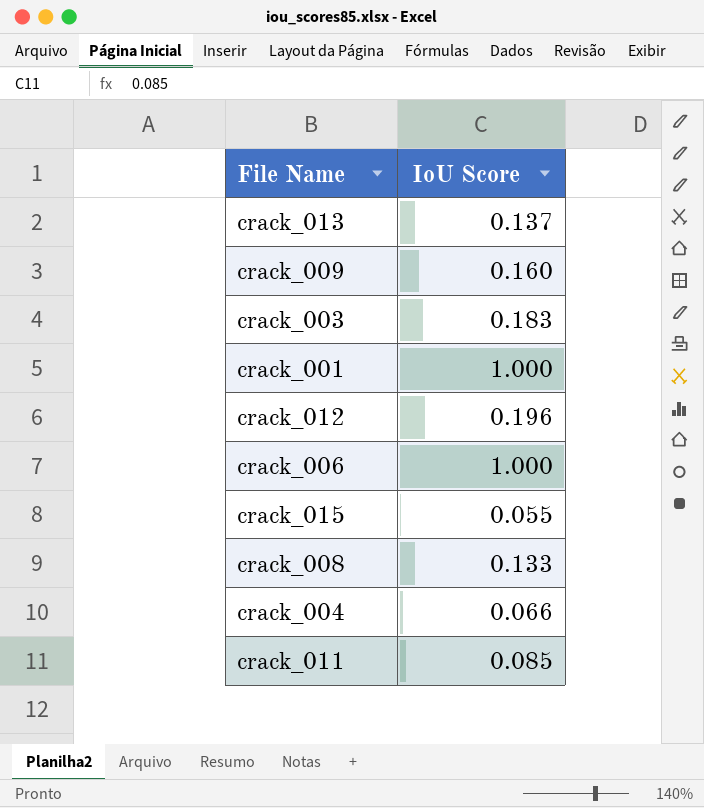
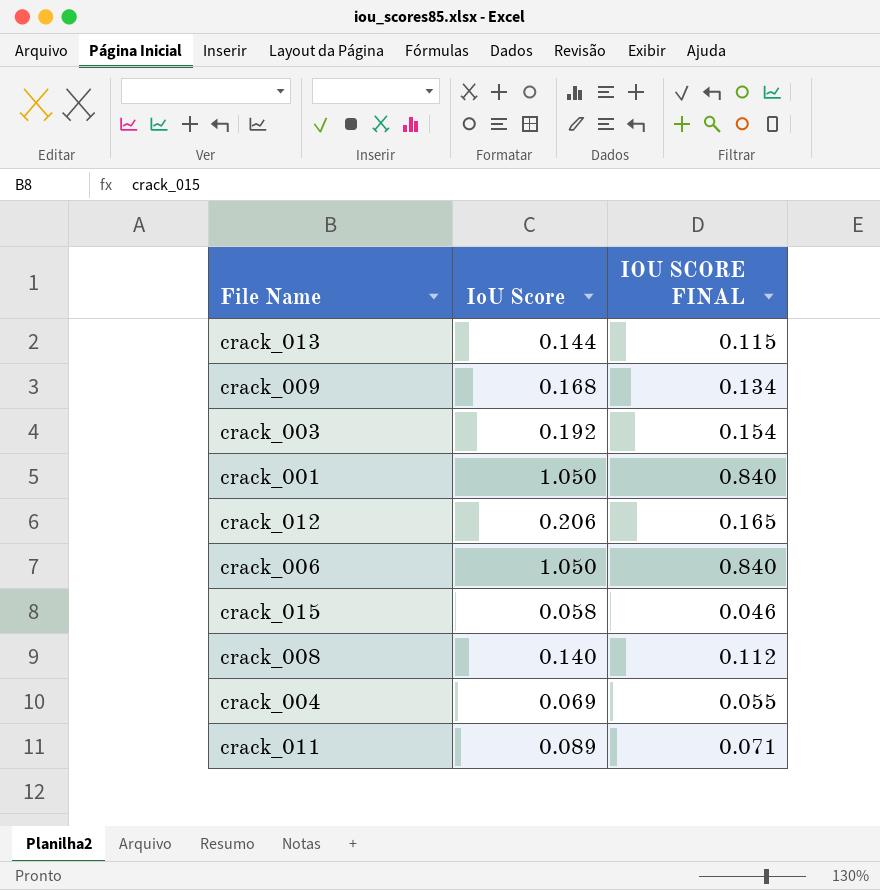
column IOU SCORE FINAL | formula: none -> [IoU Score] * 0.8
crack_013 | IoU Score: 0.137 -> 0.144
crack_009 | IoU Score: 0.160 -> 0.168
crack_003 | IoU Score: 0.183 -> 0.192
crack_001 | IoU Score: 1.000 -> 1.050
crack_012 | IoU Score: 0.196 -> 0.206
crack_006 | IoU Score: 1.000 -> 1.050
crack_015 | IoU Score: 0.055 -> 0.058
crack_008 | IoU Score: 0.133 -> 0.140
crack_004 | IoU Score: 0.066 -> 0.069
crack_011 | IoU Score: 0.085 -> 0.089

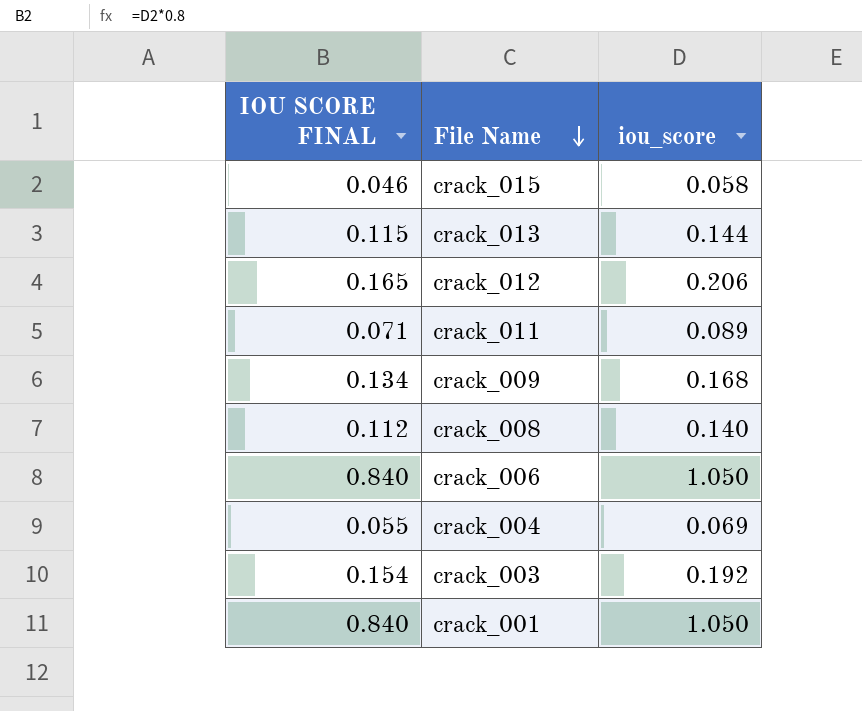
row order: none -> File Name descending
column IOU SCORE FINAL | position: 3 -> 1
column name: IoU Score -> iou_score

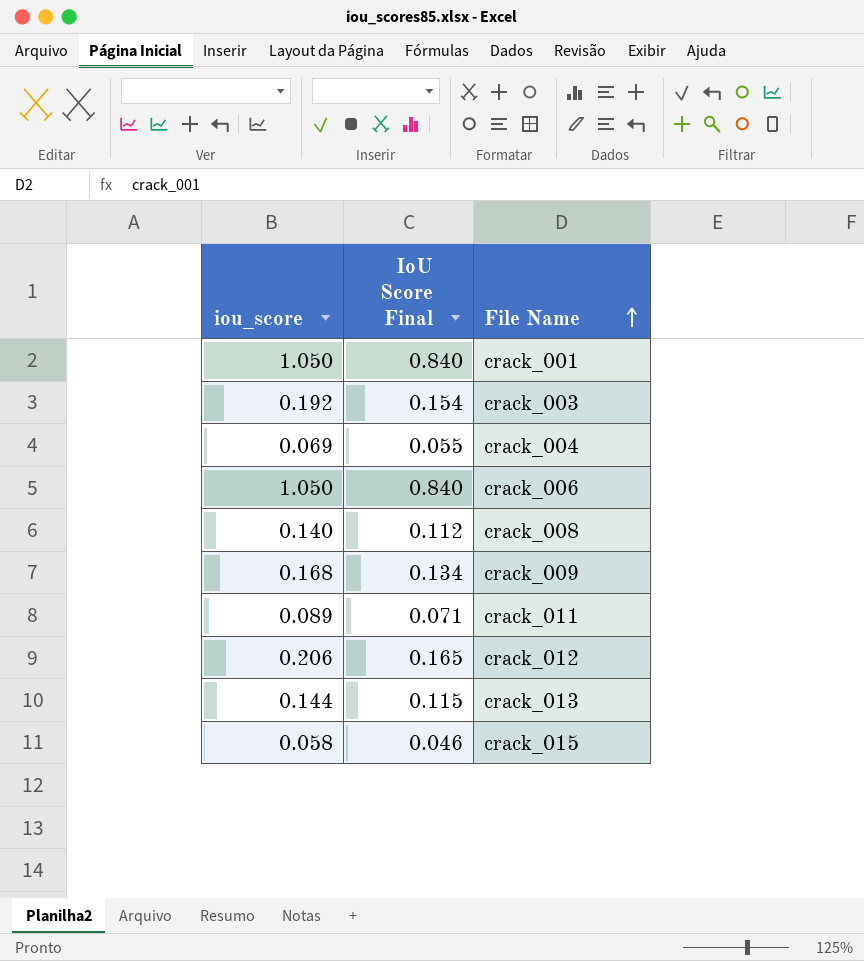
row order: File Name descending -> File Name ascending
column iou_score | position: 3 -> 1
column name: IOU SCORE FINAL -> IoU Score Final

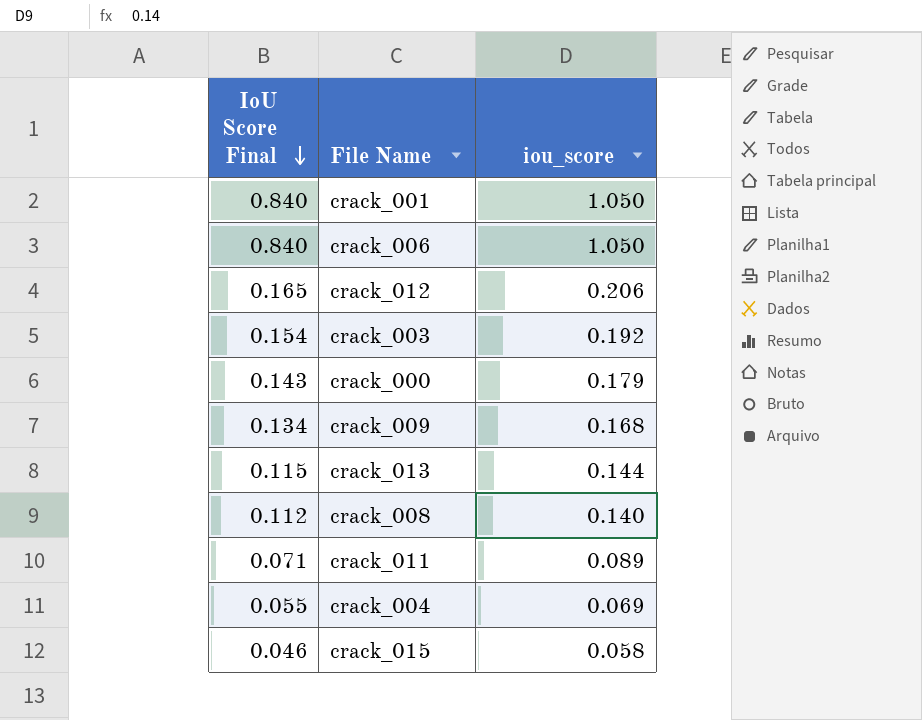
row order: File Name ascending -> IoU Score Final descending
column iou_score | position: 1 -> 3
row crack_000: none -> 0.143 | 0.179

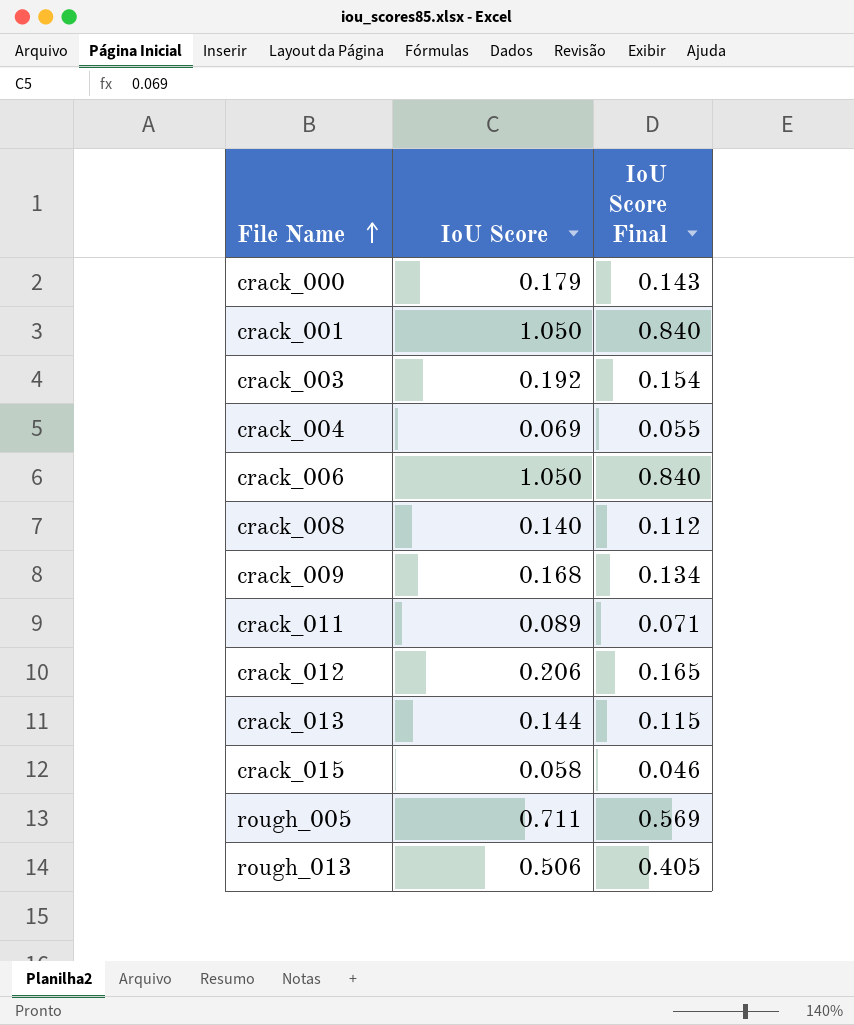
row order: IoU Score Final descending -> File Name ascending
column name: iou_score -> IoU Score
column IoU Score Final | position: 1 -> 3
row rough_005: none -> 0.711 | 0.569
row rough_013: none -> 0.506 | 0.405

